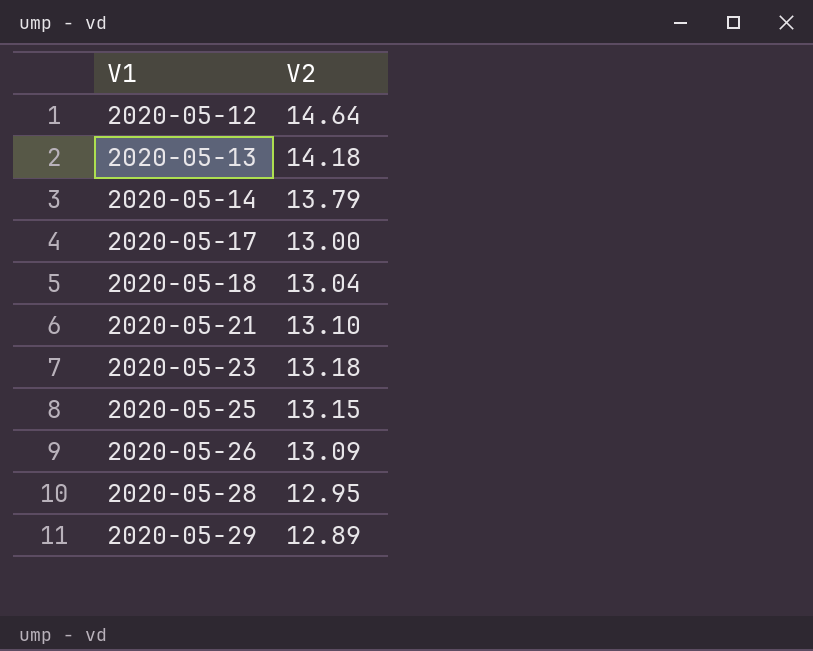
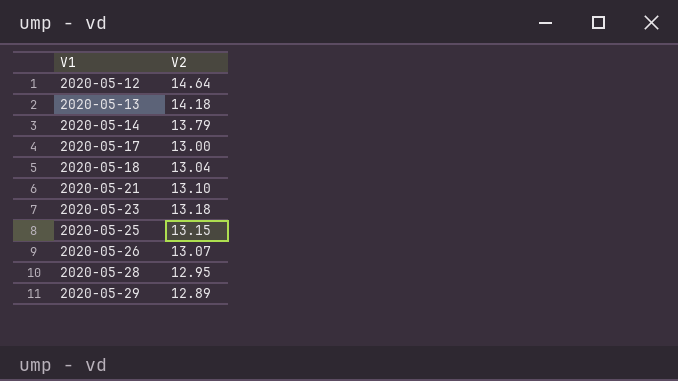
2020-05-26 | V2: 13.09 -> 13.07

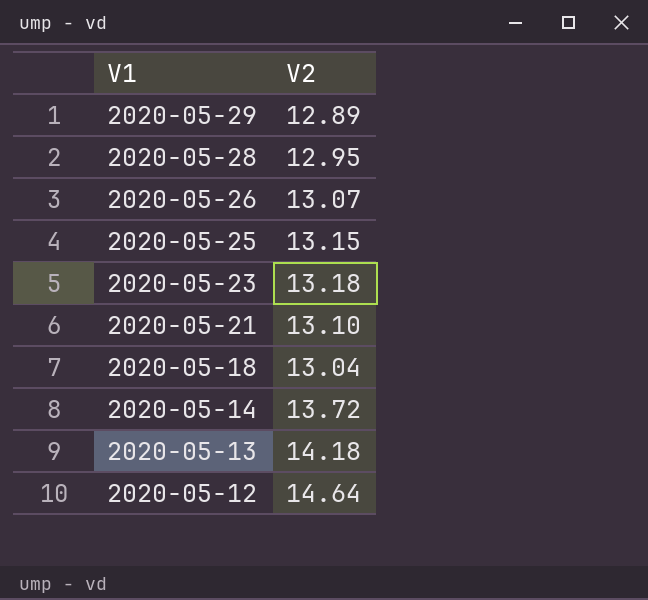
row order: V1 ascending -> V1 descending
row 2020-05-17: 13.00 -> none
2020-05-14 | V2: 13.79 -> 13.72

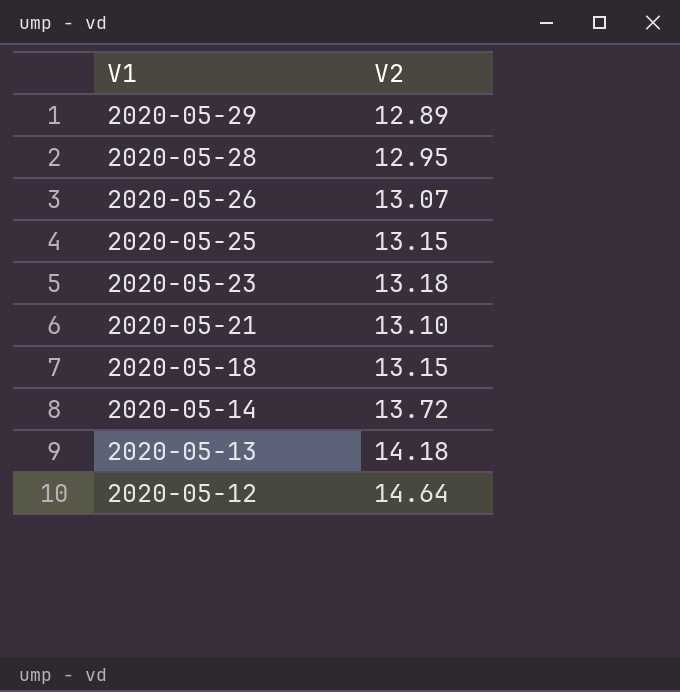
2020-05-18 | V2: 13.04 -> 13.15

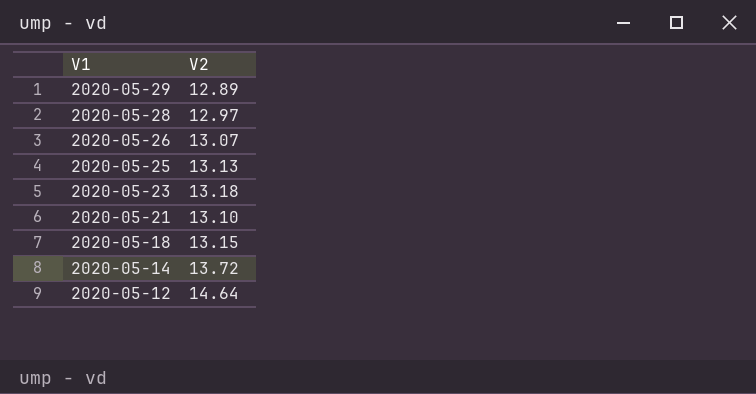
row 2020-05-13: 14.18 -> none
2020-05-28 | V2: 12.95 -> 12.97
2020-05-25 | V2: 13.15 -> 13.13

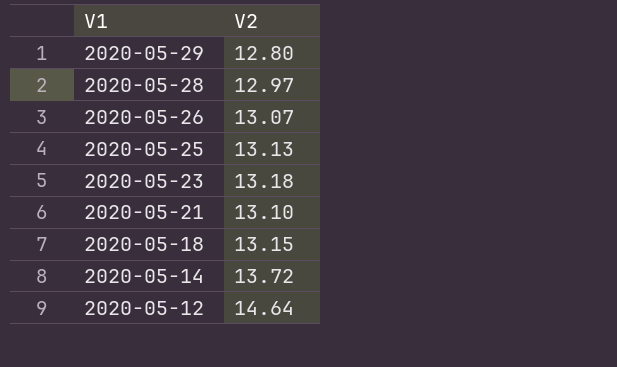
2020-05-29 | V2: 12.89 -> 12.80

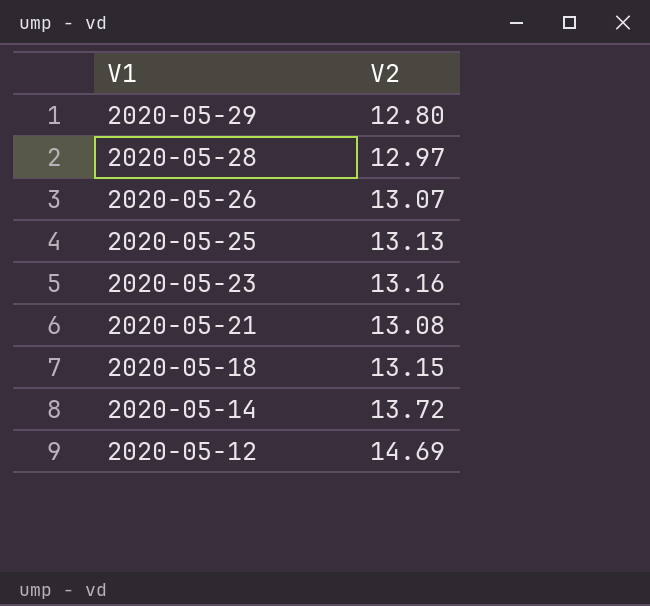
2020-05-23 | V2: 13.18 -> 13.16
2020-05-21 | V2: 13.10 -> 13.08
2020-05-12 | V2: 14.64 -> 14.69

